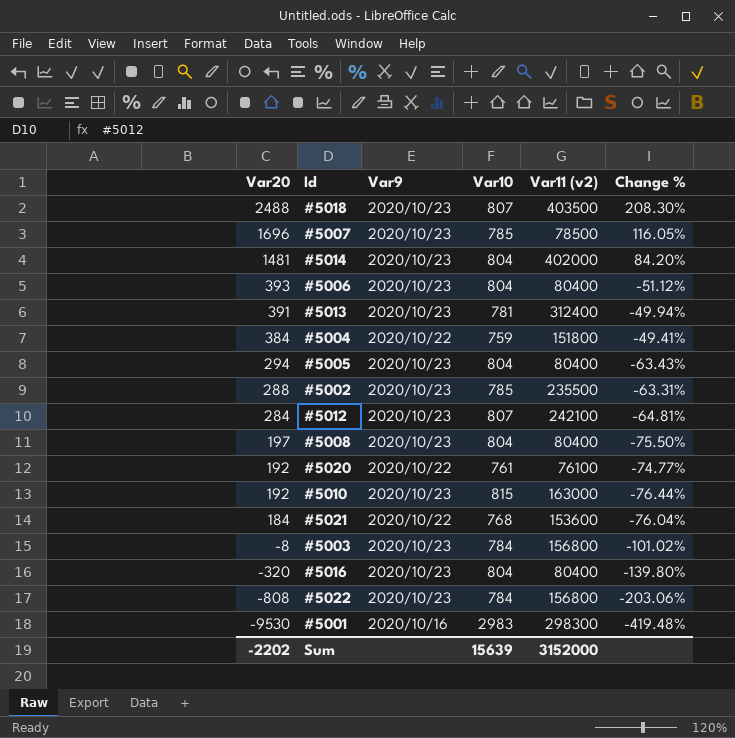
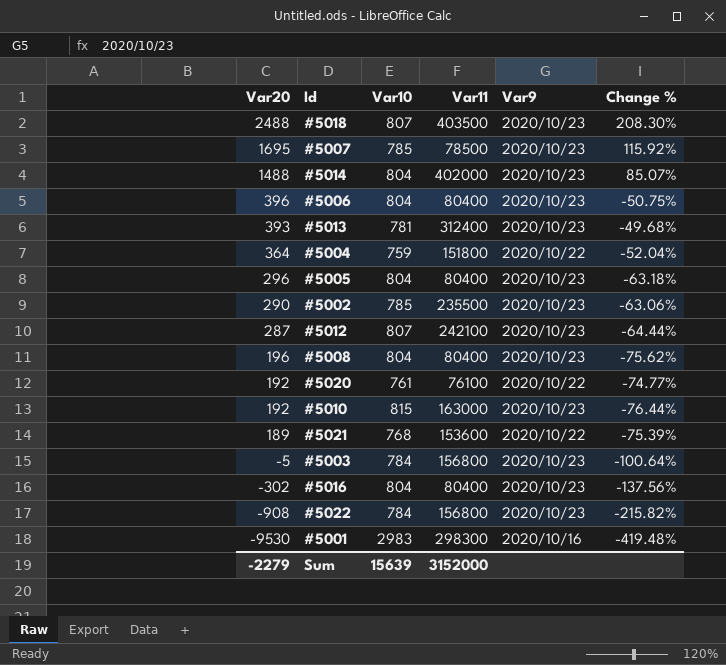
column name: Var11 (v2) -> Var11
column Var9 | position: 3 -> 5
#5007 | Var20: 1696 -> 1695
#5007 | Change %: 116.05% -> 115.92%
#5014 | Var20: 1481 -> 1488
#5014 | Change %: 84.20% -> 85.07%
#5006 | Var20: 393 -> 396
#5006 | Change %: -51.12% -> -50.75%
#5013 | Var20: 391 -> 393
#5013 | Change %: -49.94% -> -49.68%
#5004 | Var20: 384 -> 364
#5004 | Change %: -49.41% -> -52.04%
#5005 | Var20: 294 -> 296
#5005 | Change %: -63.43% -> -63.18%
#5002 | Var20: 288 -> 290
#5002 | Change %: -63.31% -> -63.06%
#5012 | Var20: 284 -> 287
#5012 | Change %: -64.81% -> -64.44%
#5008 | Var20: 197 -> 196
#5008 | Change %: -75.50% -> -75.62%
#5021 | Var20: 184 -> 189
#5021 | Change %: -76.04% -> -75.39%
#5003 | Var20: -8 -> -5
#5003 | Change %: -101.02% -> -100.64%
#5016 | Var20: -320 -> -302
#5016 | Change %: -139.80% -> -137.56%
#5022 | Var20: -808 -> -908
#5022 | Change %: -203.06% -> -215.82%
Sum | Var20: -2202 -> -2279

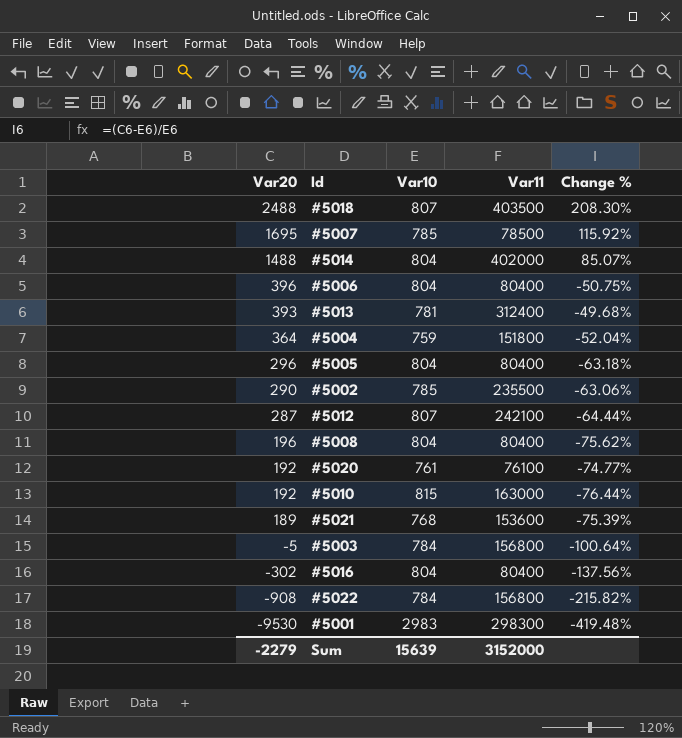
column Var9 | position: 5 -> none

